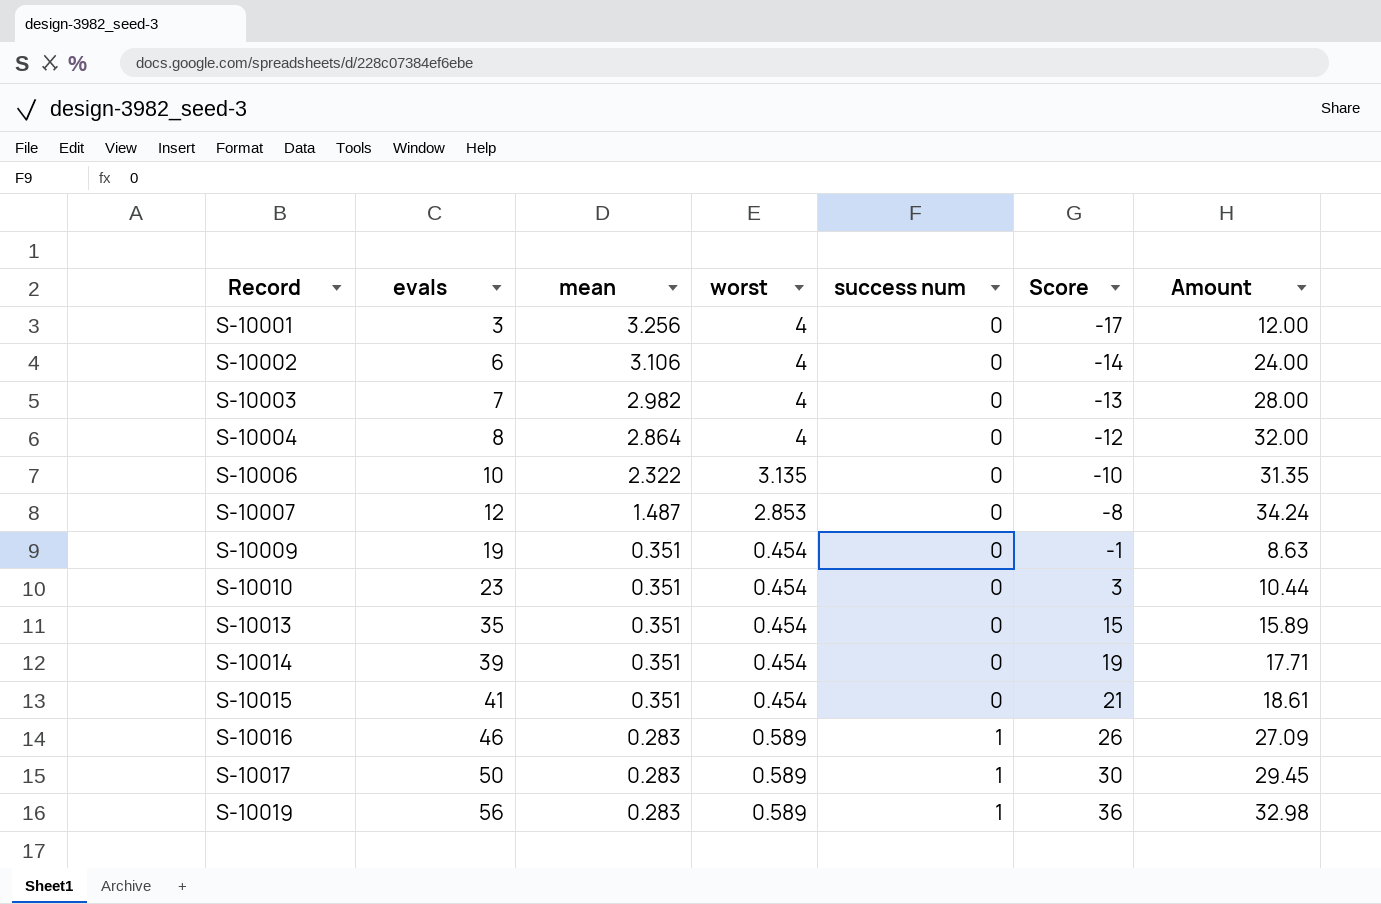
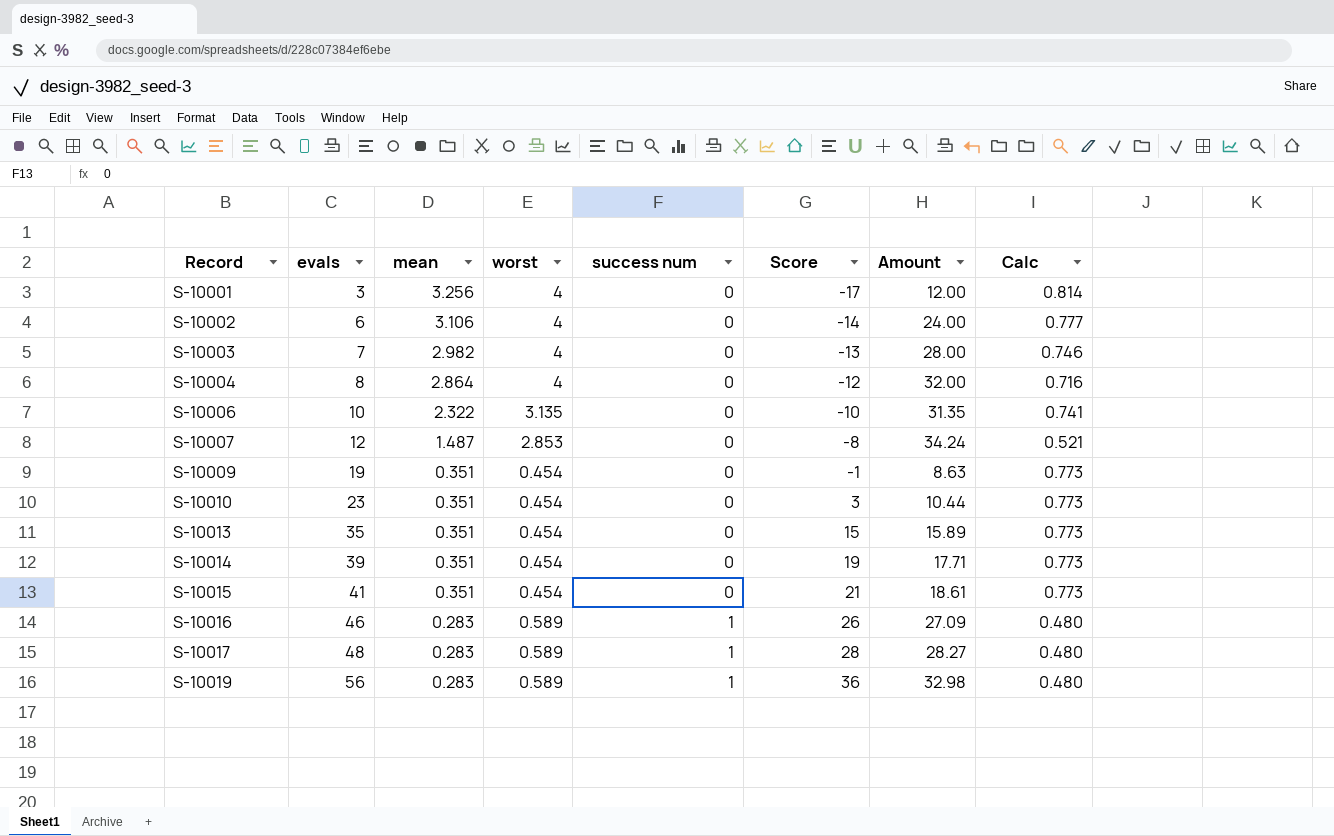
column Calc | formula: none -> [mean] / [worst]
S-10017 | evals: 50 -> 48
S-10017 | Score: 30 -> 28
S-10017 | Amount: 29.45 -> 28.27

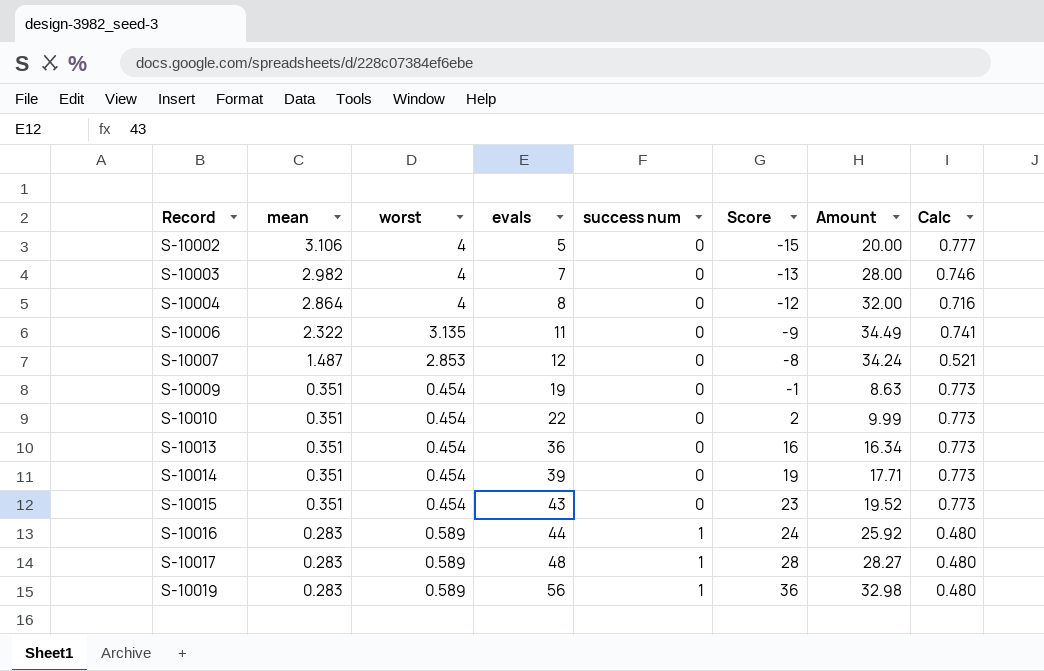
column evals | position: 2 -> 4
row S-10001: 3 | 3.256 | 4 | 0 | -17 | 12.00 | 0.814 -> none
S-10002 | evals: 6 -> 5
S-10002 | Score: -14 -> -15
S-10002 | Amount: 24.00 -> 20.00
S-10006 | evals: 10 -> 11
S-10006 | Score: -10 -> -9
S-10006 | Amount: 31.35 -> 34.49
S-10010 | evals: 23 -> 22
S-10010 | Score: 3 -> 2
S-10010 | Amount: 10.44 -> 9.99
S-10013 | evals: 35 -> 36
S-10013 | Score: 15 -> 16
S-10013 | Amount: 15.89 -> 16.34
S-10015 | evals: 41 -> 43
S-10015 | Score: 21 -> 23
S-10015 | Amount: 18.61 -> 19.52
S-10016 | evals: 46 -> 44
S-10016 | Score: 26 -> 24
S-10016 | Amount: 27.09 -> 25.92

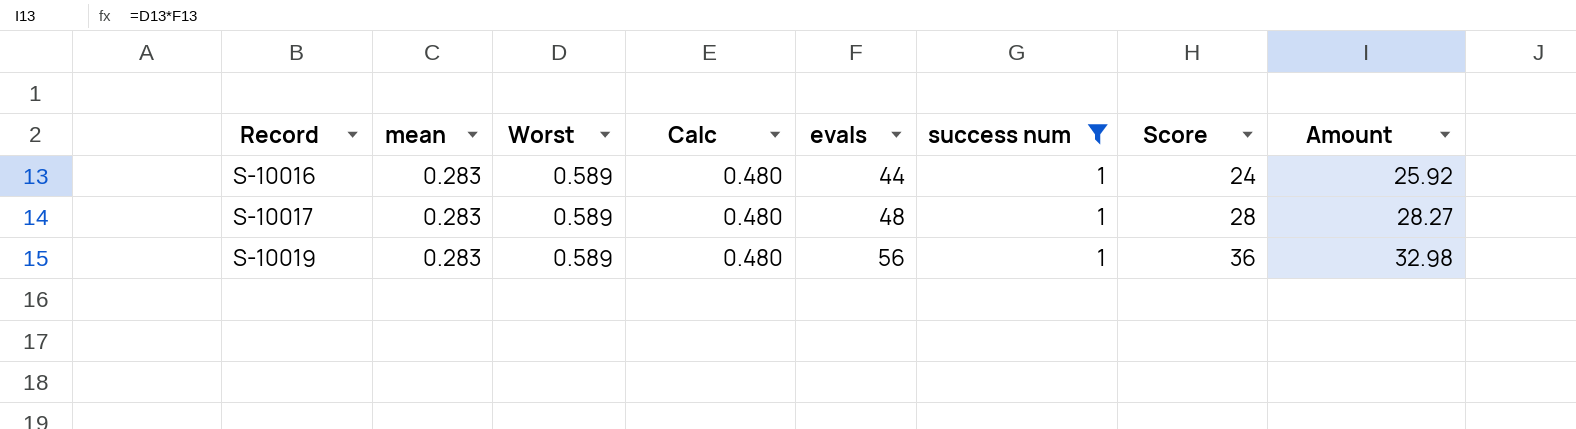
filter: none -> success num = 1
column name: worst -> Worst
column Calc | position: 8 -> 4

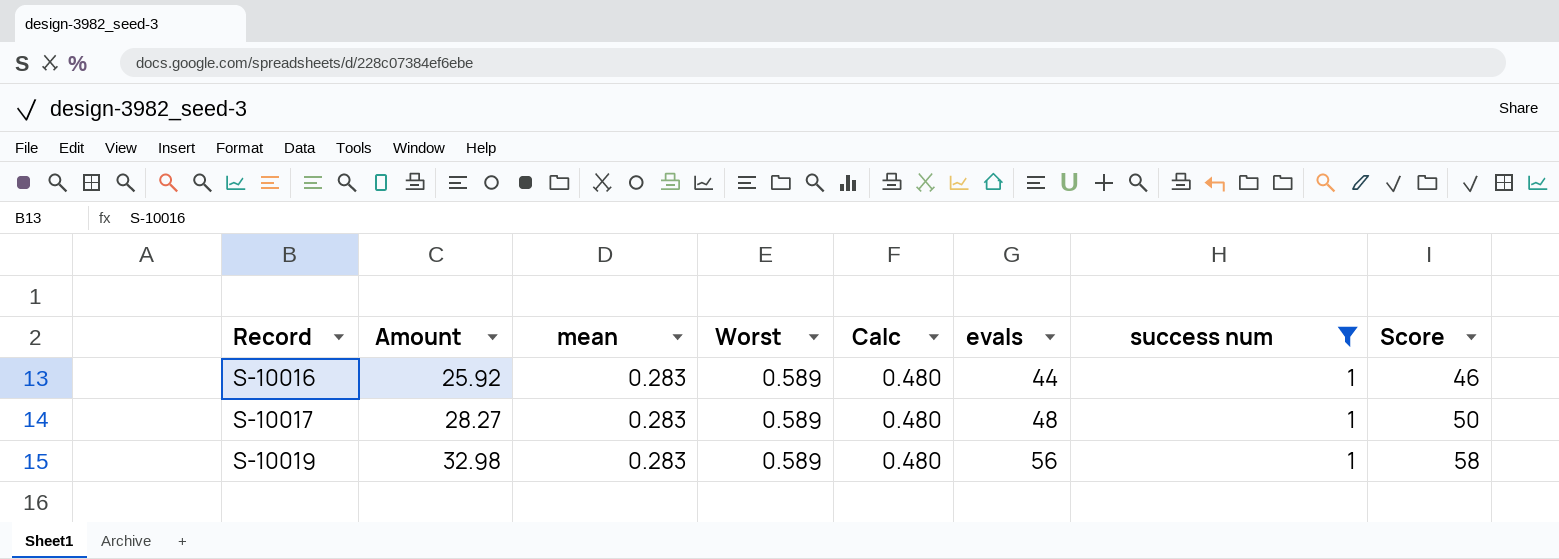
column Amount | position: 8 -> 2
column Score | formula: [evals] - 20 -> [evals] + 2

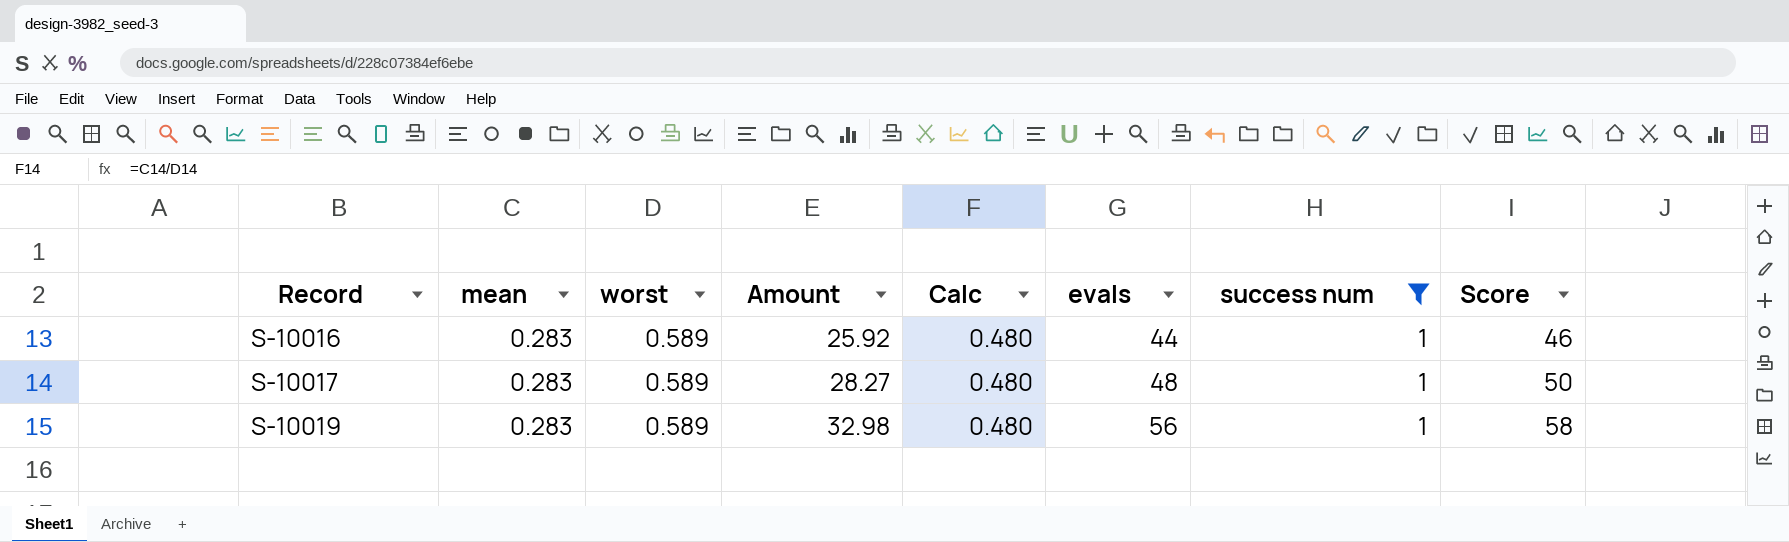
column name: Worst -> worst
column Amount | position: 2 -> 4

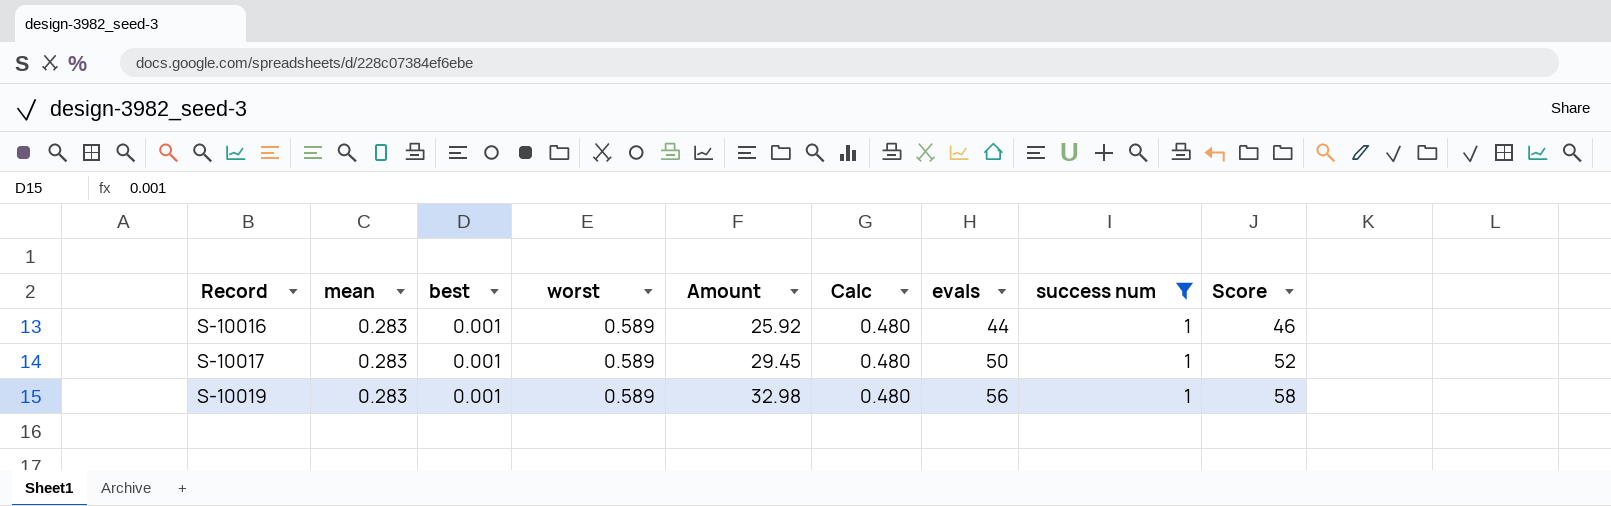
column best | position: none -> 3
S-10017 | Amount: 28.27 -> 29.45
S-10017 | evals: 48 -> 50
S-10017 | Score: 50 -> 52

